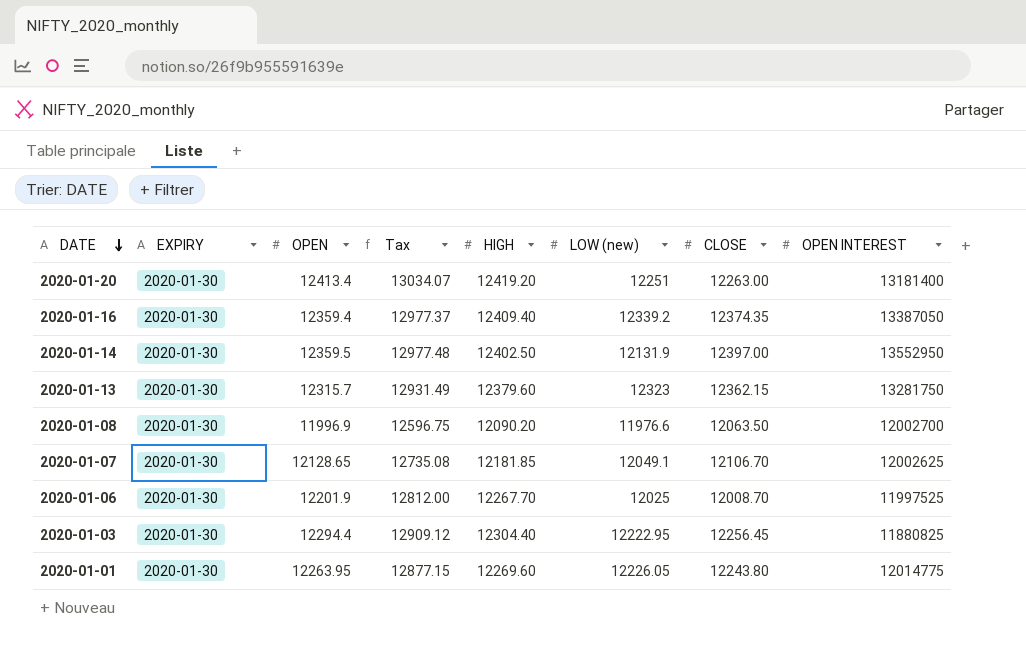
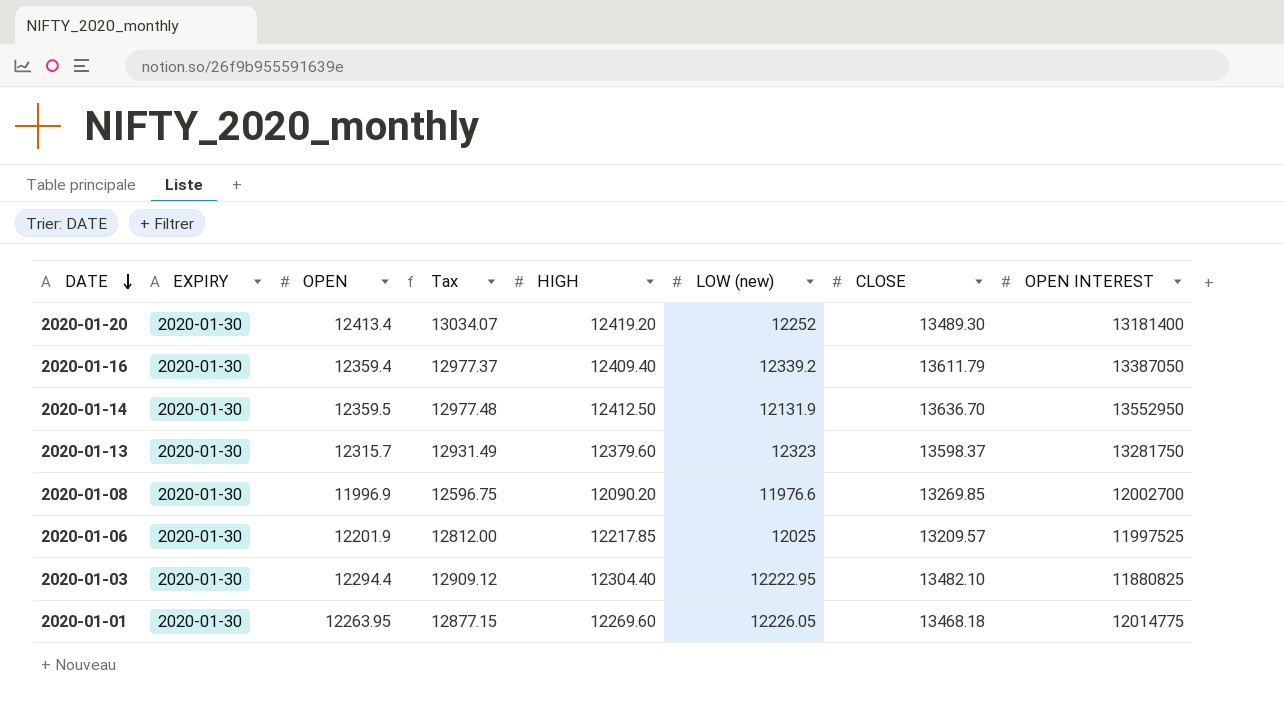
row 2020-01-07: 2020-01-30 | 12128.65 | 12735.08 | 12181.85 | 12049.1 | 12106.70 | 12002625 -> none
2020-01-20 | LOW (new): 12251 -> 12252
2020-01-20 | CLOSE: 12263.00 -> 13489.30
2020-01-16 | CLOSE: 12374.35 -> 13611.79
2020-01-14 | HIGH: 12402.50 -> 12412.50
2020-01-14 | CLOSE: 12397.00 -> 13636.70
2020-01-13 | CLOSE: 12362.15 -> 13598.37
2020-01-08 | CLOSE: 12063.50 -> 13269.85
2020-01-06 | HIGH: 12267.70 -> 12217.85
2020-01-06 | CLOSE: 12008.70 -> 13209.57
2020-01-03 | CLOSE: 12256.45 -> 13482.10
2020-01-01 | CLOSE: 12243.80 -> 13468.18

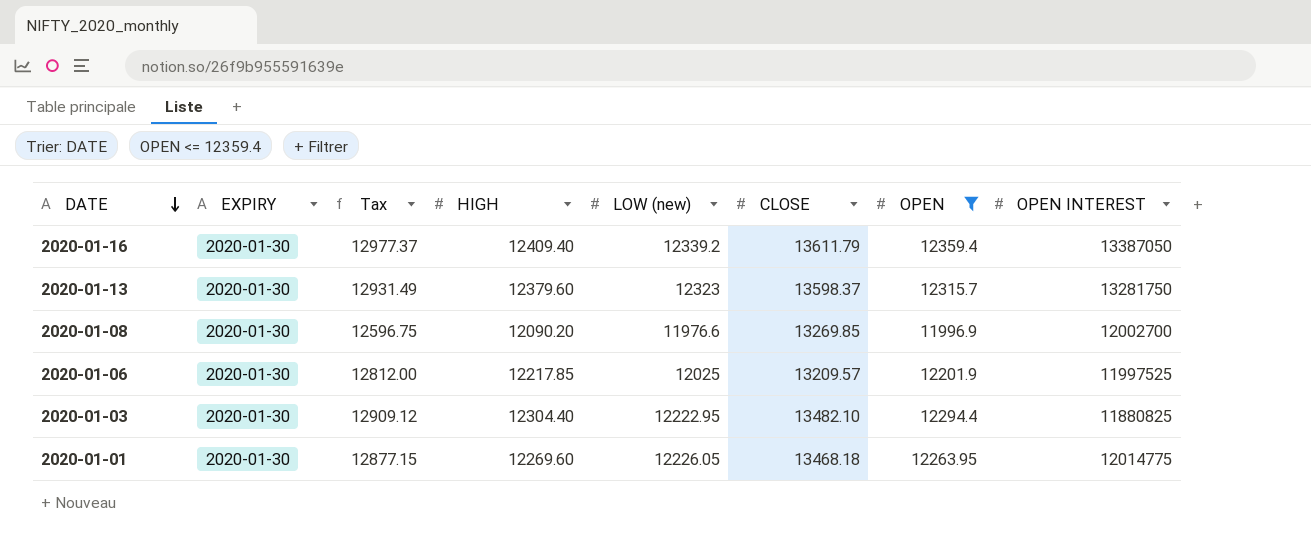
filter: none -> OPEN <= 12359.4
column OPEN | position: 3 -> 7

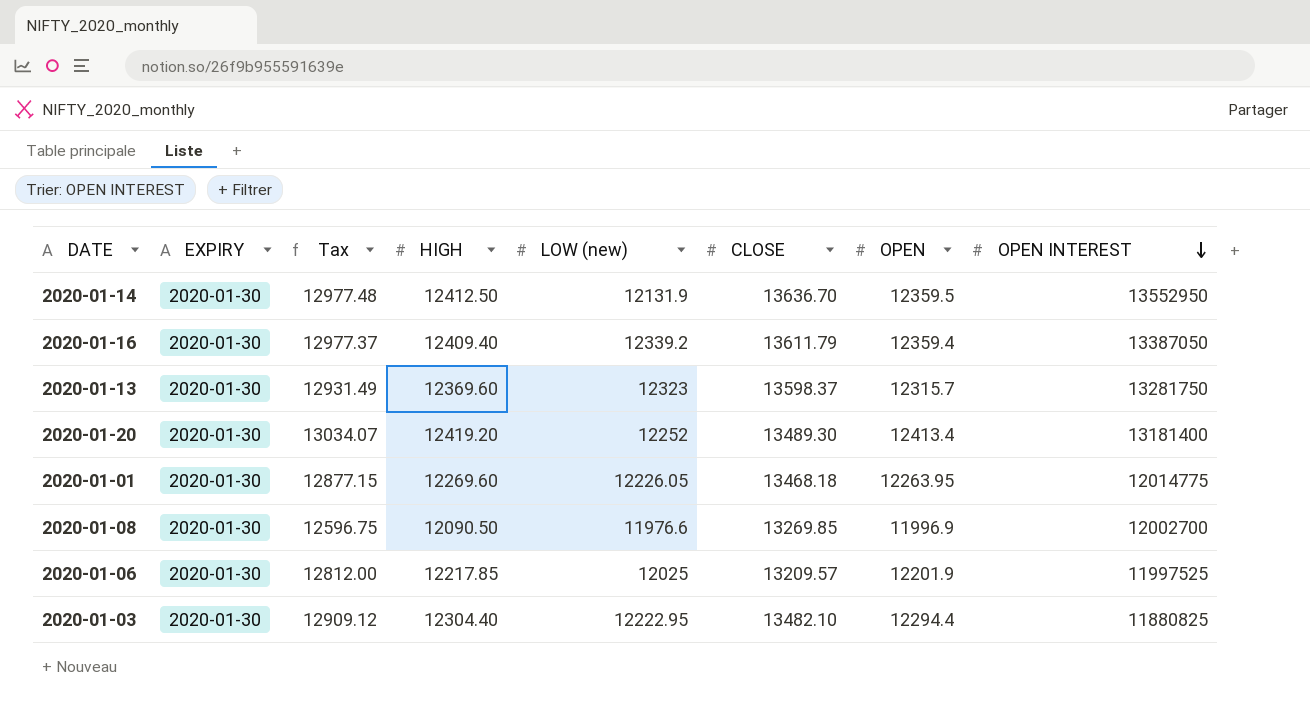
filter: OPEN <= 12359.4 -> none
row order: DATE descending -> OPEN INTEREST descending
2020-01-13 | HIGH: 12379.60 -> 12369.60
2020-01-08 | HIGH: 12090.20 -> 12090.50

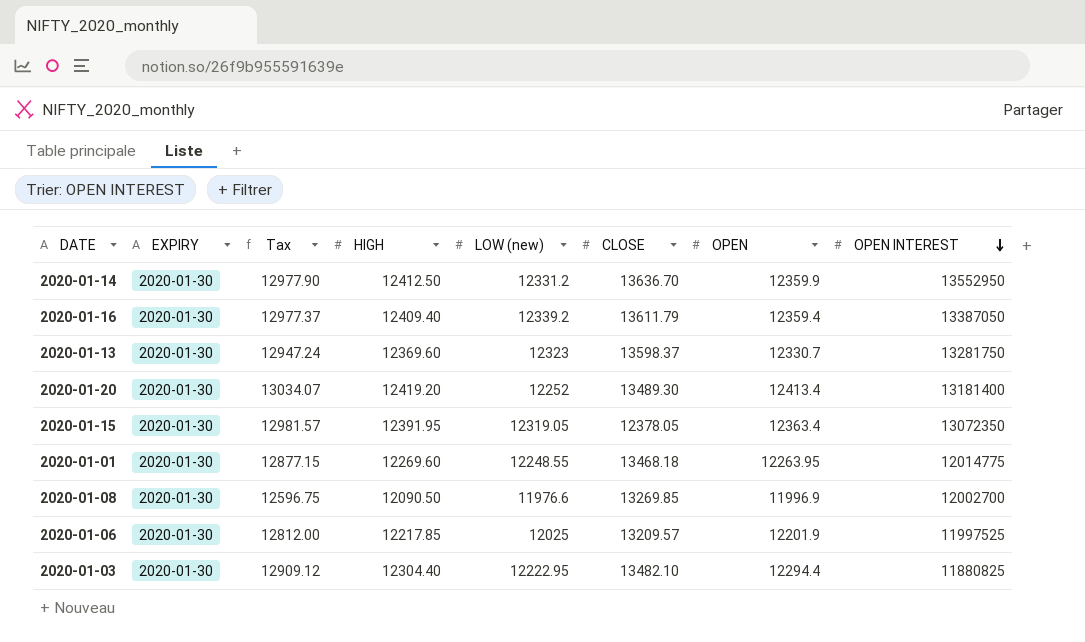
2020-01-14 | Tax: 12977.48 -> 12977.90
2020-01-14 | LOW (new): 12131.9 -> 12331.2
2020-01-14 | OPEN: 12359.5 -> 12359.9
2020-01-13 | Tax: 12931.49 -> 12947.24
2020-01-13 | OPEN: 12315.7 -> 12330.7
row 2020-01-15: none -> 2020-01-30 | 12981.57 | 12391.95 | 12319.05 | 12378.05 | 12363.4 | 13072350
2020-01-01 | LOW (new): 12226.05 -> 12248.55

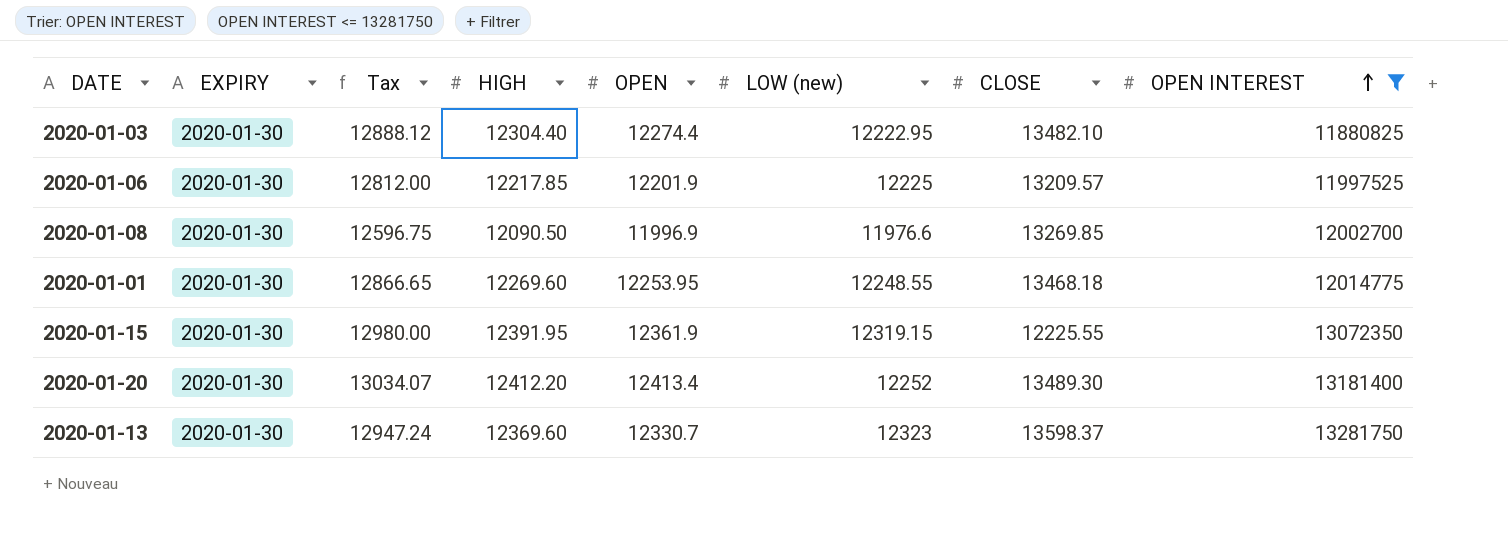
filter: none -> OPEN INTEREST <= 13281750
row order: OPEN INTEREST descending -> OPEN INTEREST ascending
column OPEN | position: 7 -> 5
2020-01-03 | Tax: 12909.12 -> 12888.12
2020-01-03 | OPEN: 12294.4 -> 12274.4
2020-01-06 | LOW (new): 12025 -> 12225
2020-01-01 | Tax: 12877.15 -> 12866.65
2020-01-01 | OPEN: 12263.95 -> 12253.95
2020-01-15 | Tax: 12981.57 -> 12980.00
2020-01-15 | OPEN: 12363.4 -> 12361.9
2020-01-15 | LOW (new): 12319.05 -> 12319.15
2020-01-15 | CLOSE: 12378.05 -> 12225.55
2020-01-20 | HIGH: 12419.20 -> 12412.20

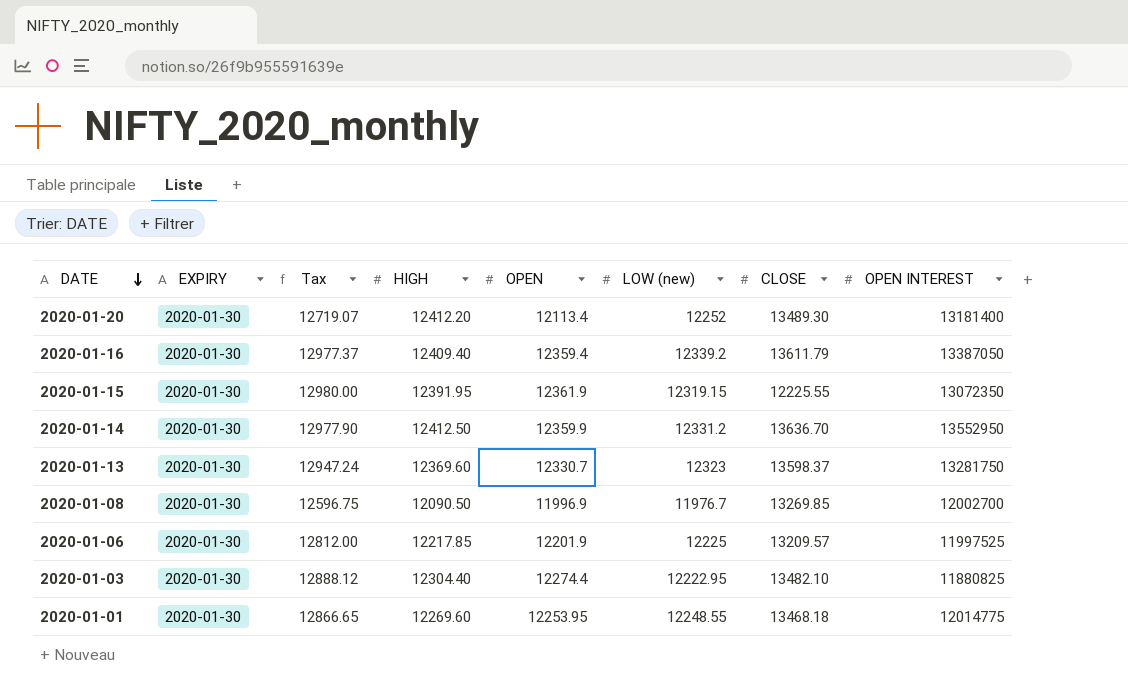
filter: OPEN INTEREST <= 13281750 -> none
row order: OPEN INTEREST ascending -> DATE descending
2020-01-20 | Tax: 13034.07 -> 12719.07
2020-01-20 | OPEN: 12413.4 -> 12113.4
2020-01-08 | LOW (new): 11976.6 -> 11976.7

